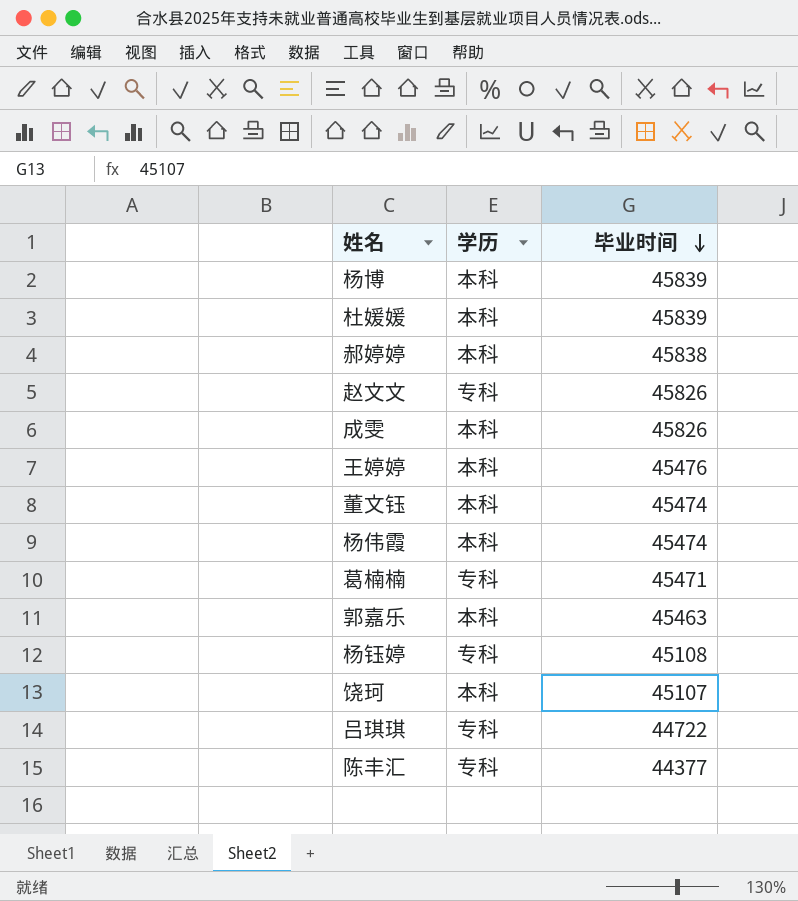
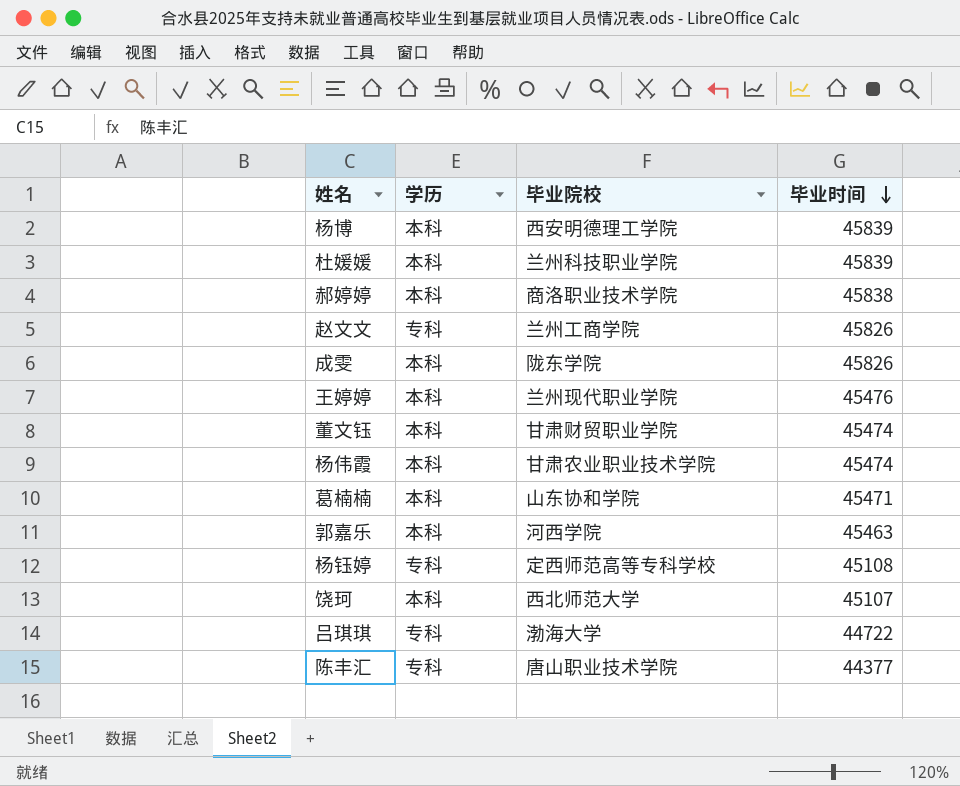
column 毕业院校 | position: none -> 3
葛楠楠 | 学历: 专科 -> 本科

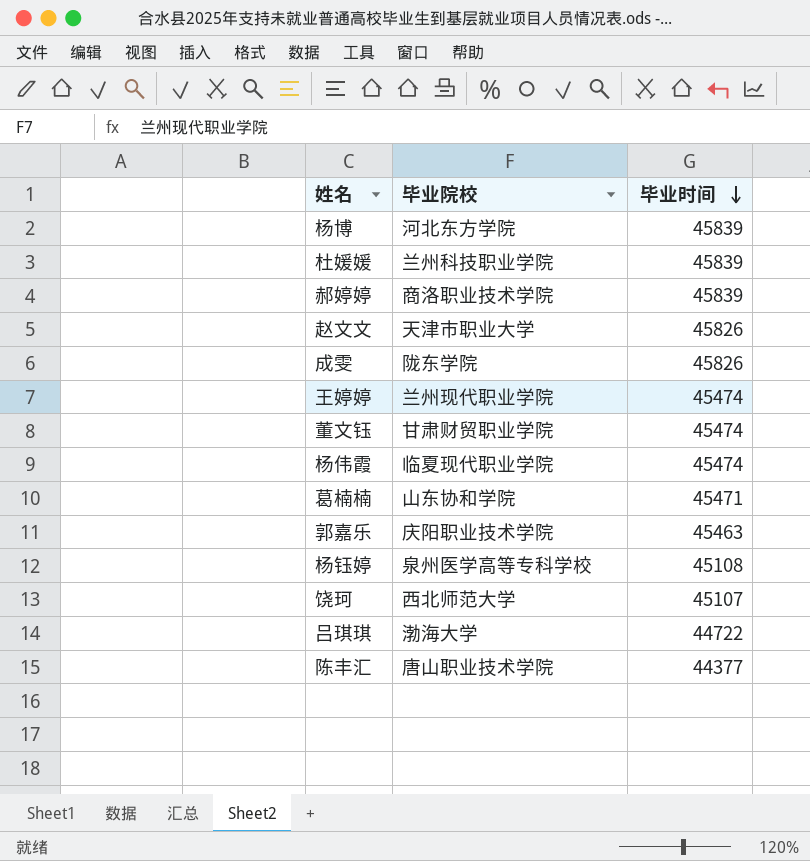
column 学历 | position: 2 -> none
杨博 | 毕业院校: 西安明德理工学院 -> 河北东方学院
郝婷婷 | 毕业时间: 45838 -> 45839
赵文文 | 毕业院校: 兰州工商学院 -> 天津市职业大学
王婷婷 | 毕业时间: 45476 -> 45474
杨伟霞 | 毕业院校: 甘肃农业职业技术学院 -> 临夏现代职业学院
郭嘉乐 | 毕业院校: 河西学院 -> 庆阳职业技术学院
杨钰婷 | 毕业院校: 定西师范高等专科学校 -> 泉州医学高等专科学校

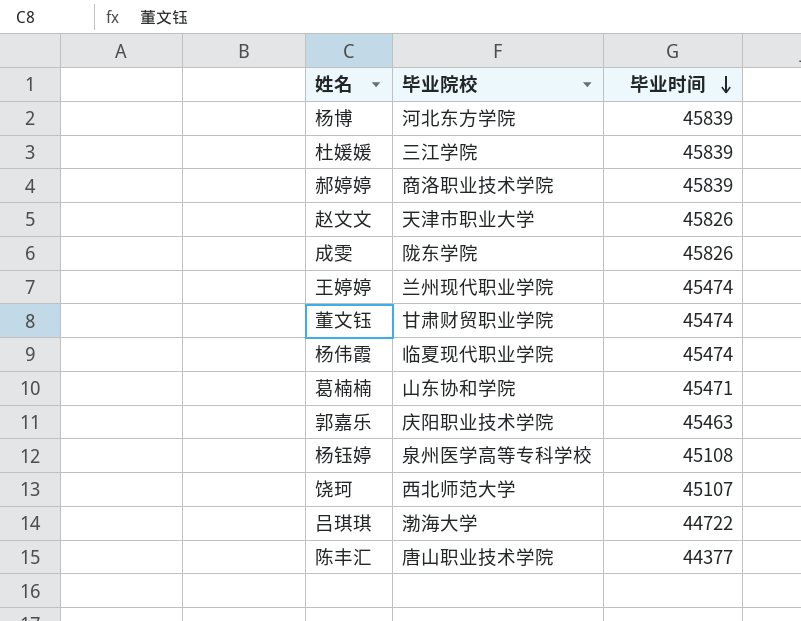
杜媛媛 | 毕业院校: 兰州科技职业学院 -> 三江学院

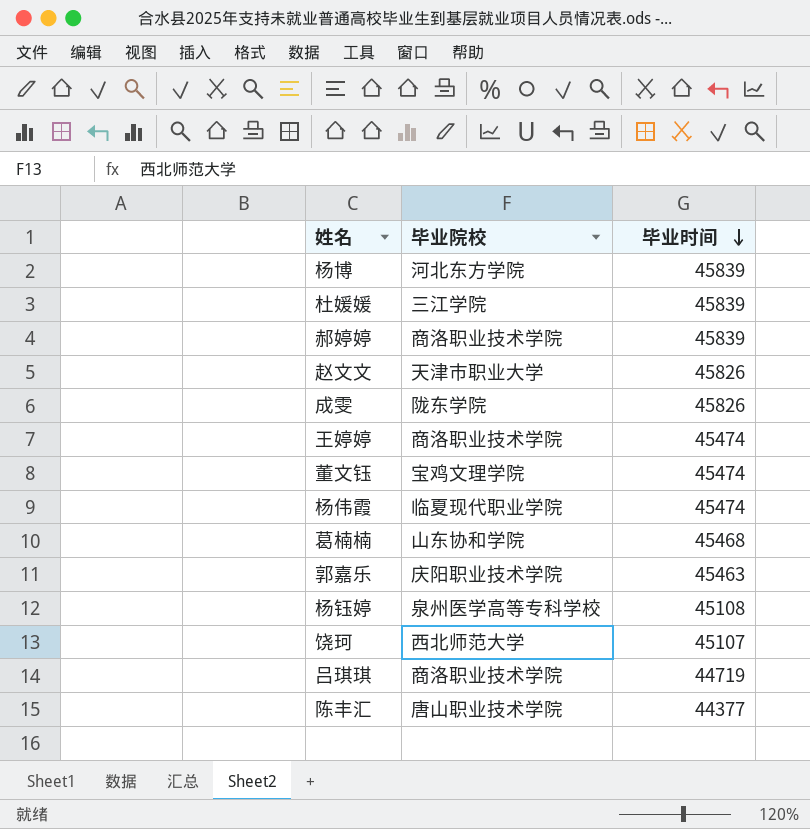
王婷婷 | 毕业院校: 兰州现代职业学院 -> 商洛职业技术学院
董文钰 | 毕业院校: 甘肃财贸职业学院 -> 宝鸡文理学院
葛楠楠 | 毕业时间: 45471 -> 45468
吕琪琪 | 毕业院校: 渤海大学 -> 商洛职业技术学院
吕琪琪 | 毕业时间: 44722 -> 44719

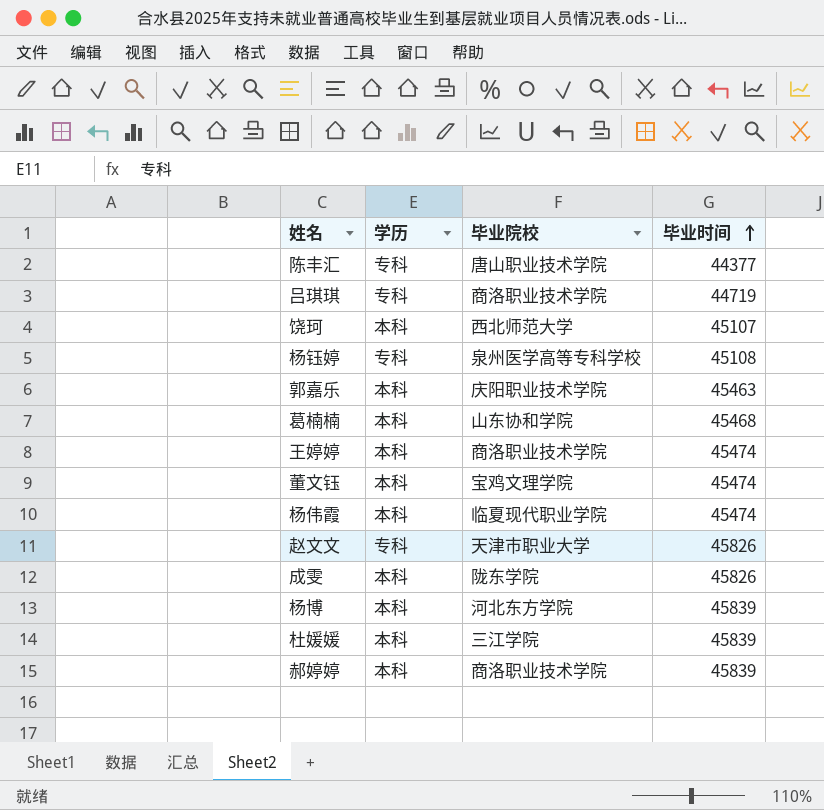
row order: 毕业时间 descending -> 毕业时间 ascending
column 学历 | position: none -> 2

